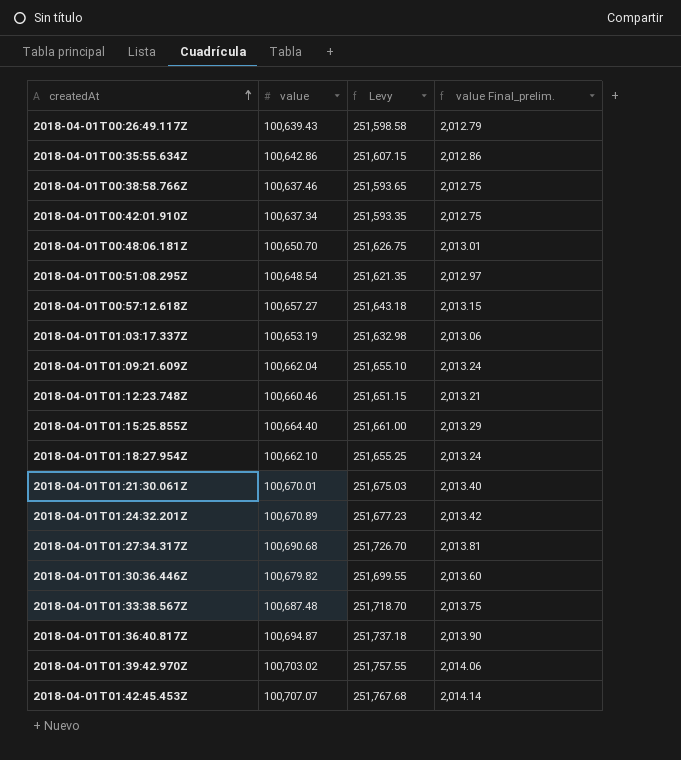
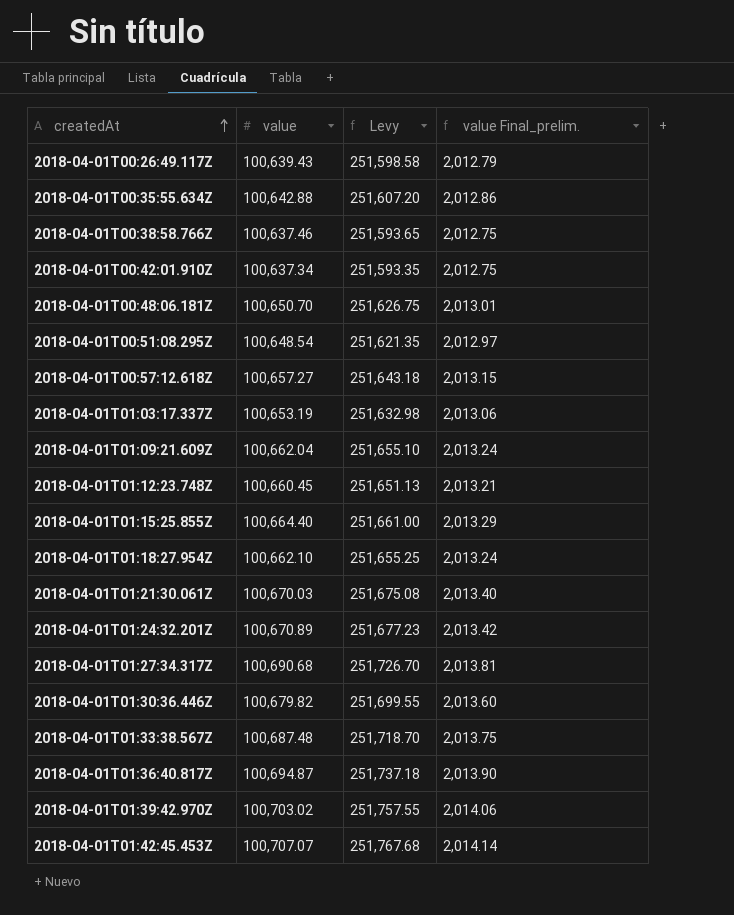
2018-04-01T00:35:55.634Z | value: 100,642.86 -> 100,642.88
2018-04-01T00:35:55.634Z | Levy: 251,607.15 -> 251,607.20
2018-04-01T01:12:23.748Z | value: 100,660.46 -> 100,660.45
2018-04-01T01:12:23.748Z | Levy: 251,651.15 -> 251,651.13
2018-04-01T01:21:30.061Z | value: 100,670.01 -> 100,670.03
2018-04-01T01:21:30.061Z | Levy: 251,675.03 -> 251,675.08

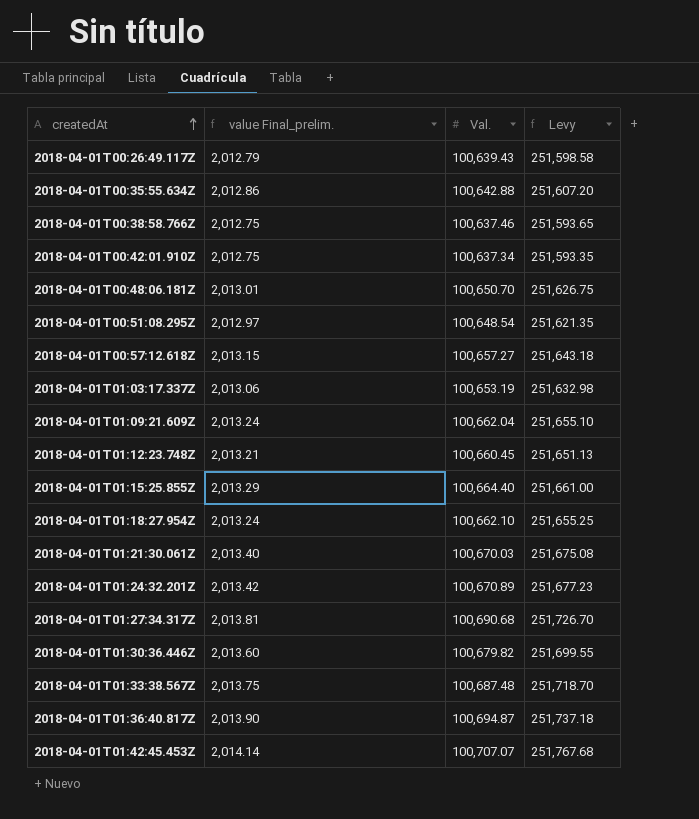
column value Final_prelim. | position: 4 -> 2
column name: value -> Val.
row 2018-04-01T01:39:42.970Z: 100,703.02 | 251,757.55 | 2,014.06 -> none

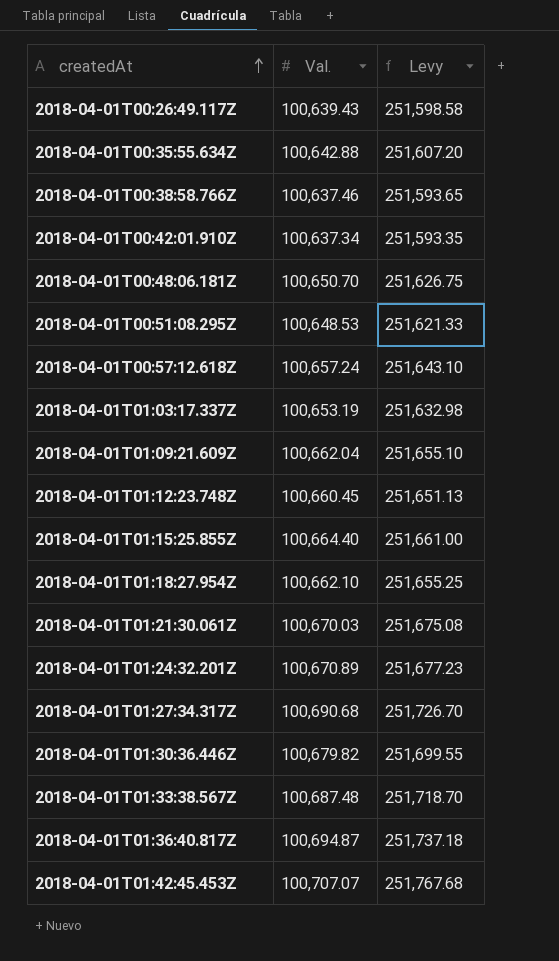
column value Final_prelim. | formula: [Val.] * 0.02 -> none
2018-04-01T00:51:08.295Z | Val.: 100,648.54 -> 100,648.53
2018-04-01T00:51:08.295Z | Levy: 251,621.35 -> 251,621.33
2018-04-01T00:57:12.618Z | Val.: 100,657.27 -> 100,657.24
2018-04-01T00:57:12.618Z | Levy: 251,643.18 -> 251,643.10

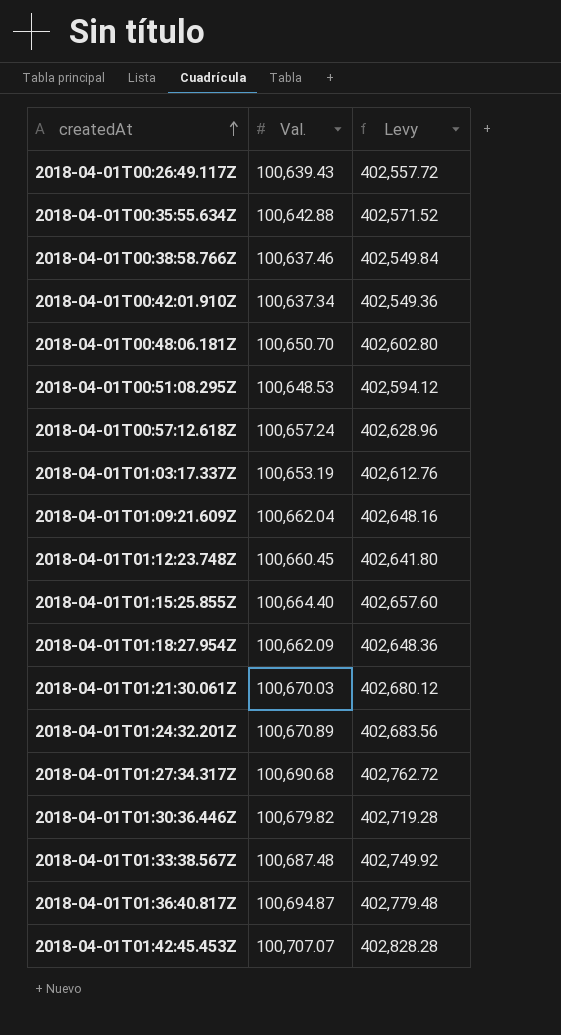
column Levy | formula: [Val.] * 2.5 -> [Val.] * 4
2018-04-01T01:18:27.954Z | Val.: 100,662.10 -> 100,662.09

